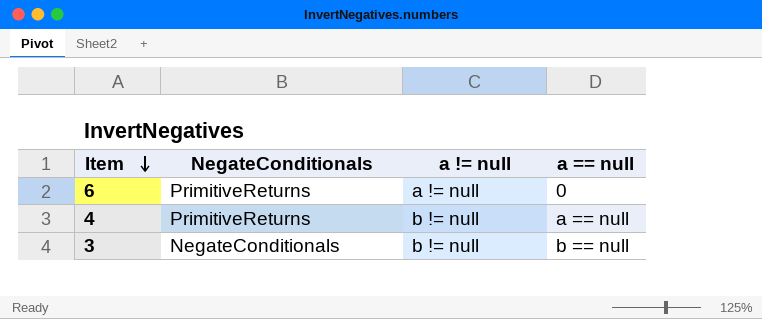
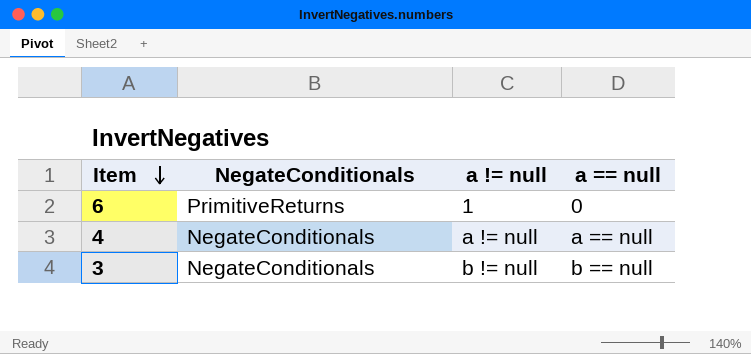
6 | a != null: a != null -> 1
4 | NegateConditionals: PrimitiveReturns -> NegateConditionals
4 | a != null: b != null -> a != null

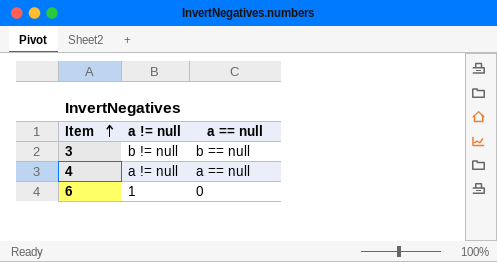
row order: Item descending -> Item ascending
column NegateConditionals | position: 2 -> none

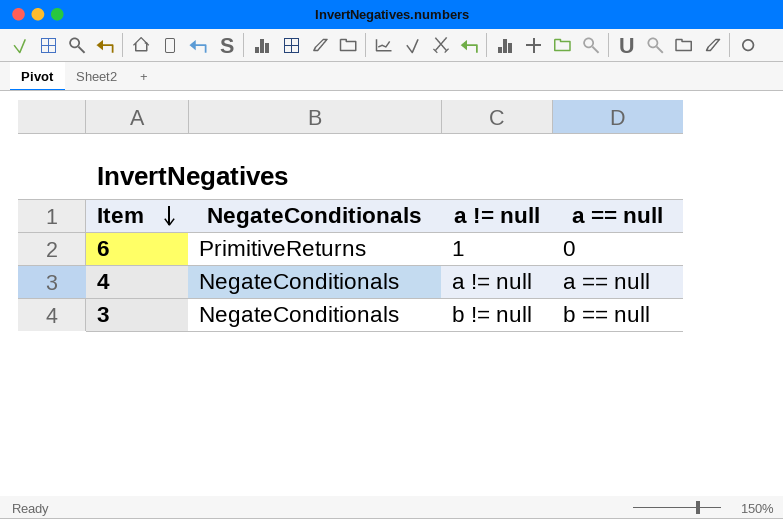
row order: Item ascending -> Item descending
column NegateConditionals | position: none -> 2

